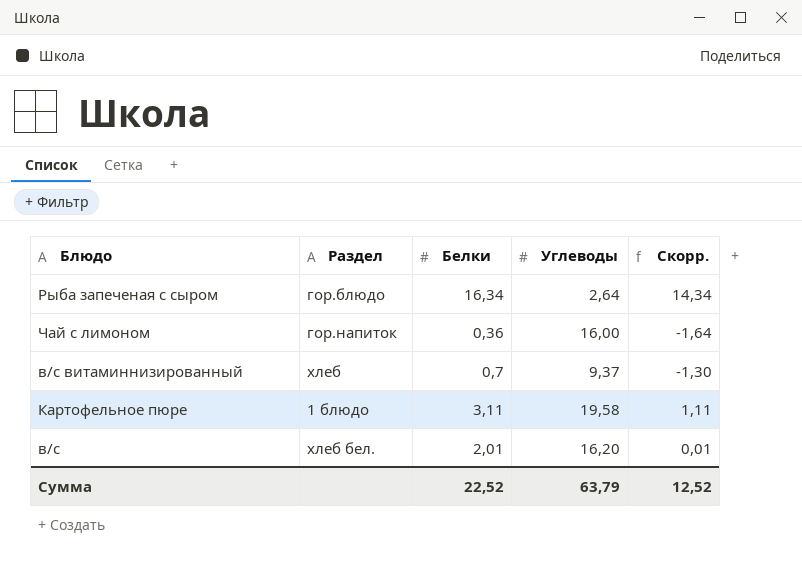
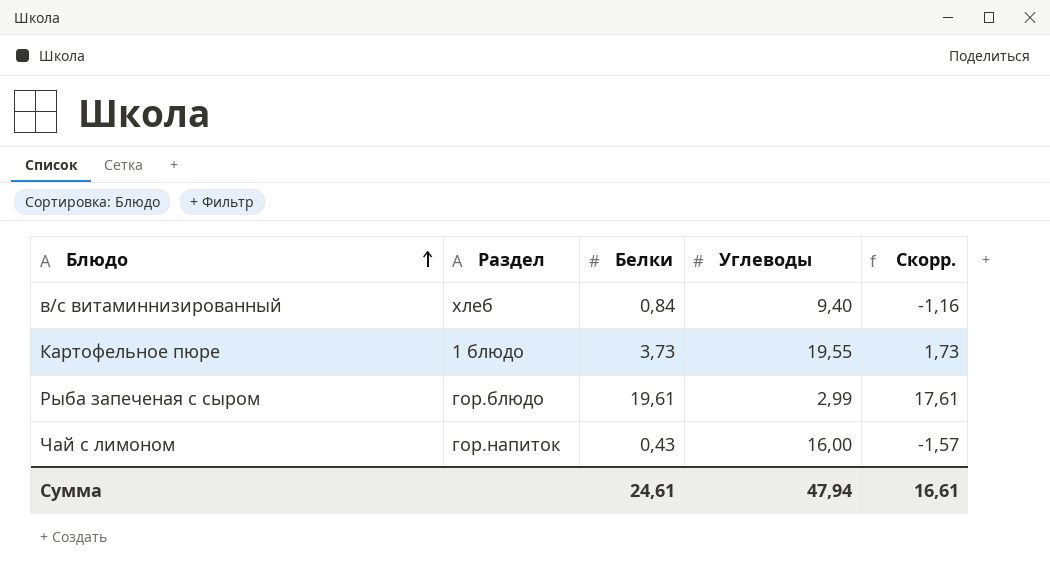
row order: none -> Блюдо ascending
row в/с: хлеб бел. | 2,01 | 16,20 | 0,01 -> none
в/с витаминнизированный | Белки: 0,7 -> 0,84
в/с витаминнизированный | Углеводы: 9,37 -> 9,40
в/с витаминнизированный | Скорр.: -1,30 -> -1,16
Картофельное пюре | Белки: 3,11 -> 3,73
Картофельное пюре | Углеводы: 19,58 -> 19,55
Картофельное пюре | Скорр.: 1,11 -> 1,73
Рыба запеченая с сыром | Белки: 16,34 -> 19,61
Рыба запеченая с сыром | Углеводы: 2,64 -> 2,99
Рыба запеченая с сыром | Скорр.: 14,34 -> 17,61
Чай с лимоном | Белки: 0,36 -> 0,43
Чай с лимоном | Скорр.: -1,64 -> -1,57
Сумма | Белки: 22,52 -> 24,61
Сумма | Углеводы: 63,79 -> 47,94
Сумма | Скорр.: 12,52 -> 16,61

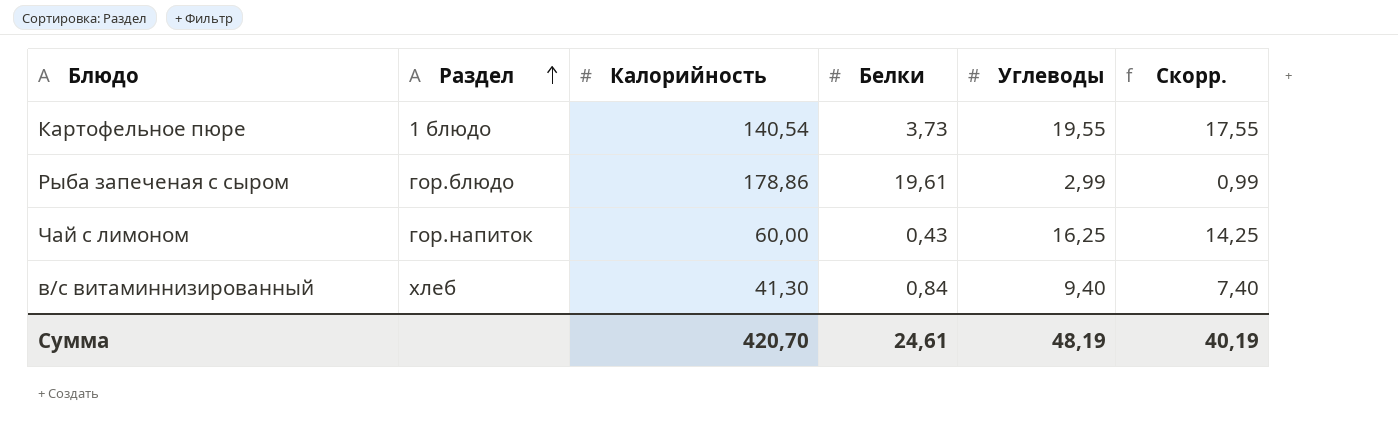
row order: Блюдо ascending -> Раздел ascending
column Калорийность | position: none -> 3
column Скорр. | formula: [Белки] - 2 -> [Углеводы] - 2
Чай с лимоном | Углеводы: 16,00 -> 16,25
Сумма | Углеводы: 47,94 -> 48,19
Сумма | Скорр.: 16,61 -> 40,19

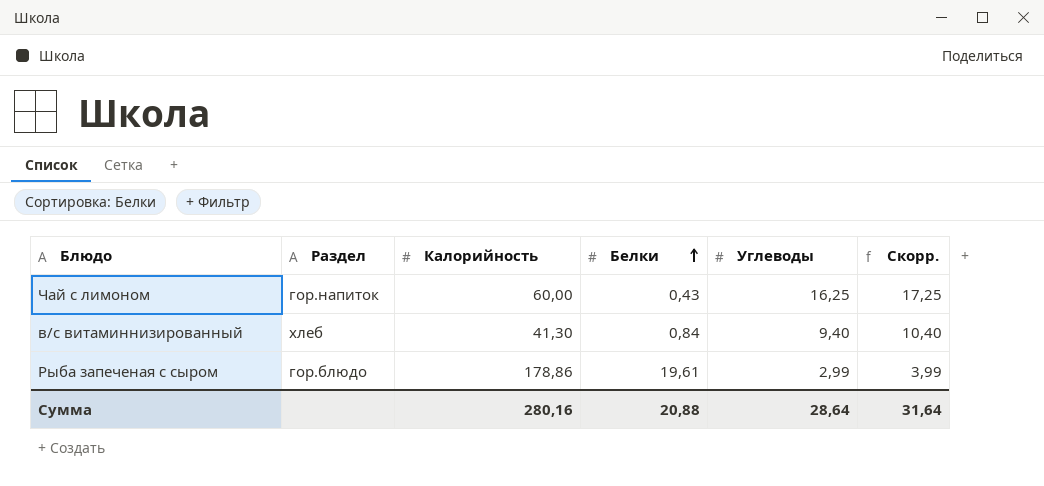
row order: Раздел ascending -> Белки ascending
column Скорр. | formula: [Углеводы] - 2 -> [Углеводы] + 1
row Картофельное пюре: 1 блюдо | 140,54 | 3,73 | 19,55 | 17,55 -> none
Сумма | Калорийность: 420,70 -> 280,16
Сумма | Белки: 24,61 -> 20,88
Сумма | Углеводы: 48,19 -> 28,64
Сумма | Скорр.: 40,19 -> 31,64

